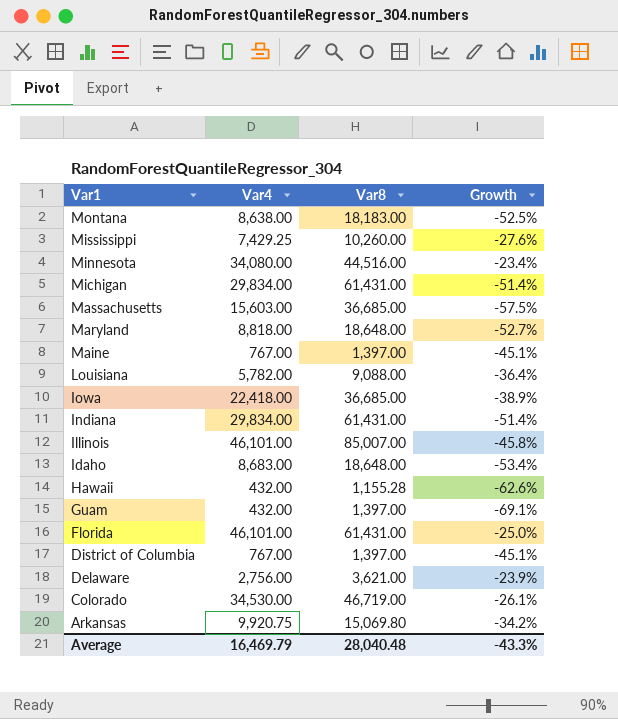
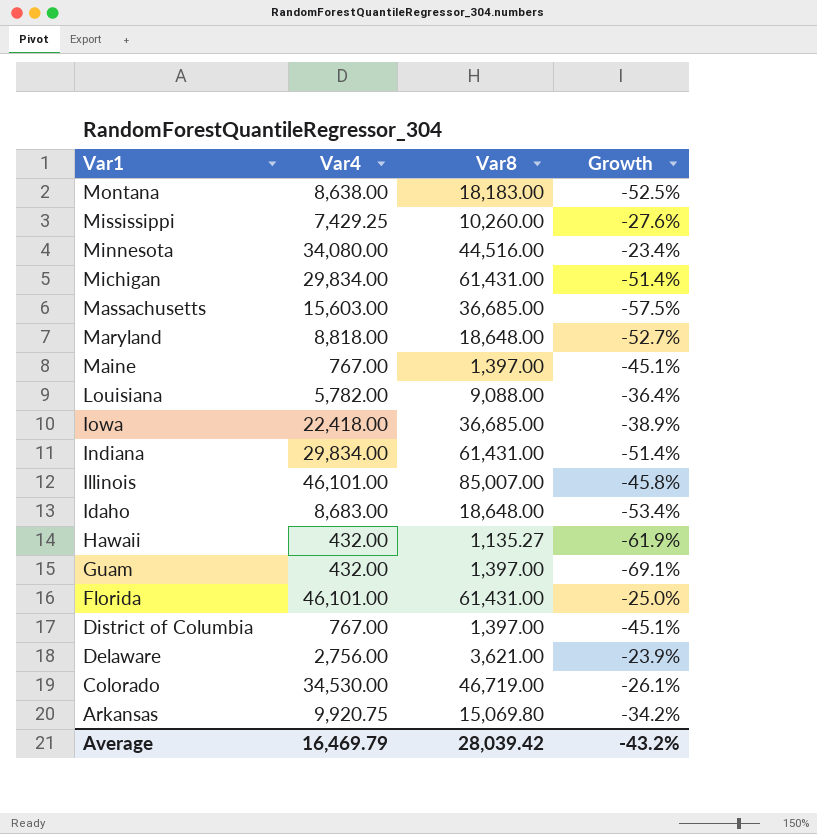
Hawaii | Var8: 1,155.28 -> 1,135.27
Hawaii | Growth: -62.6% -> -61.9%
Average | Var8: 28,040.48 -> 28,039.42
Average | Growth: -43.3% -> -43.2%

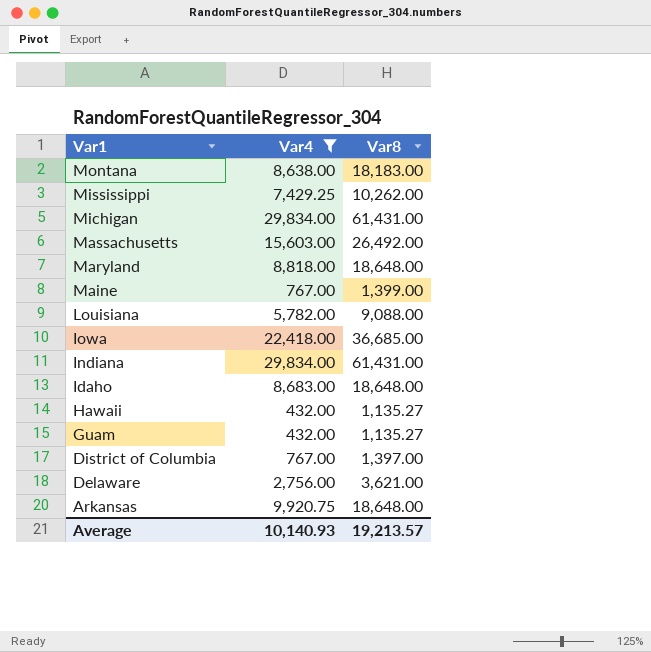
filter: none -> Var4 <= 29,834.00
column Growth | formula: ([Var4] - [Var8]) / [Var8] -> none
Mississippi | Var8: 10,260.00 -> 10,262.00
Massachusetts | Var8: 36,685.00 -> 26,492.00
Maine | Var8: 1,397.00 -> 1,399.00
Guam | Var8: 1,397.00 -> 1,135.27
Arkansas | Var8: 15,069.80 -> 18,648.00
Average | Var4: 16,469.79 -> 10,140.93
Average | Var8: 28,039.42 -> 19,213.57

